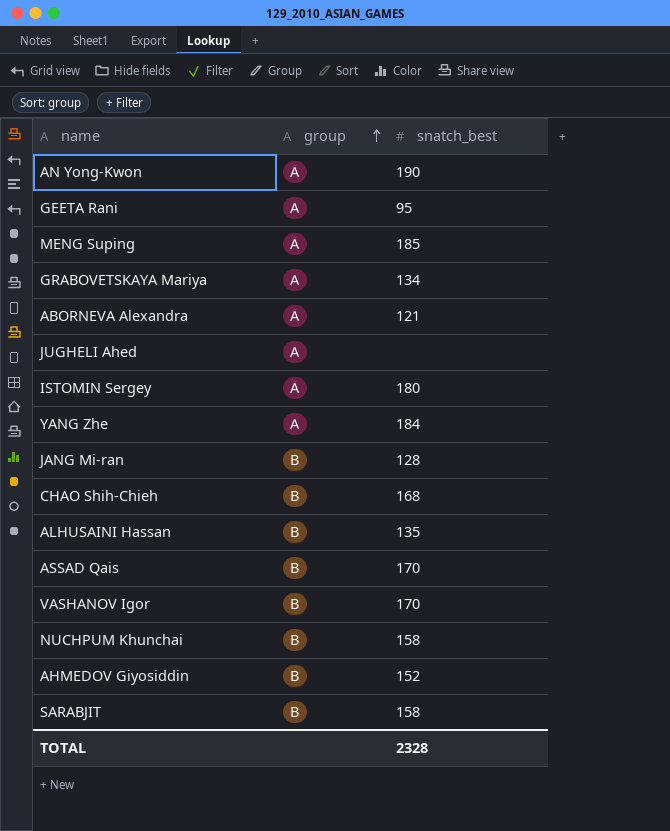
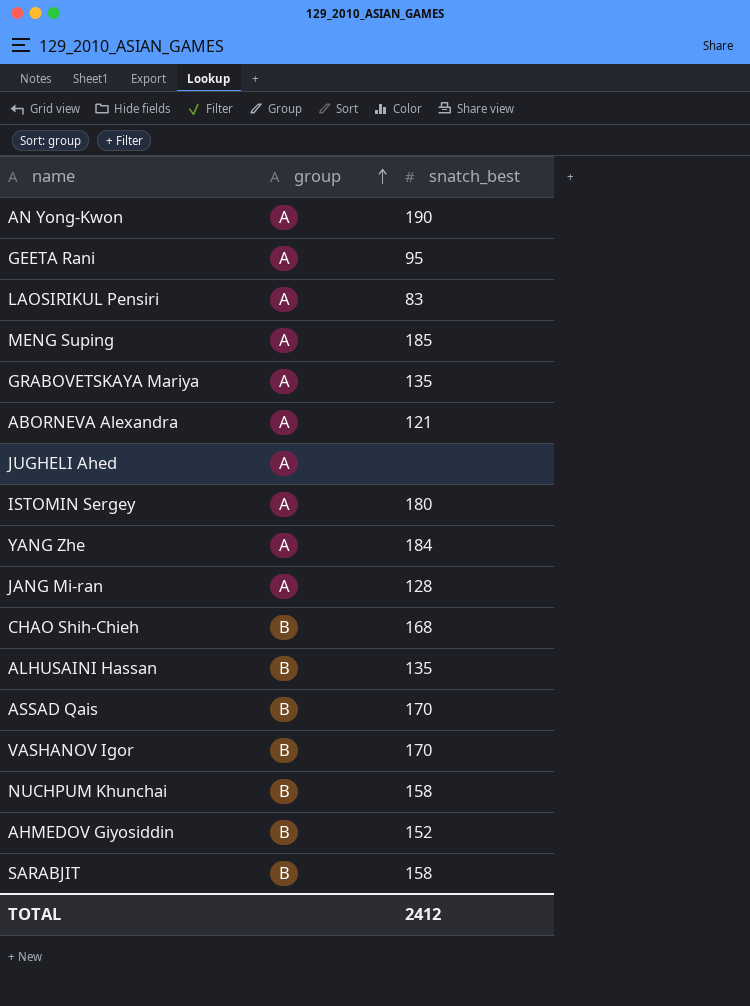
row LAOSIRIKUL Pensiri: none -> A | 83
GRABOVETSKAYA Mariya | snatch_best: 134 -> 135
JANG Mi-ran | group: B -> A
TOTAL | snatch_best: 2328 -> 2412

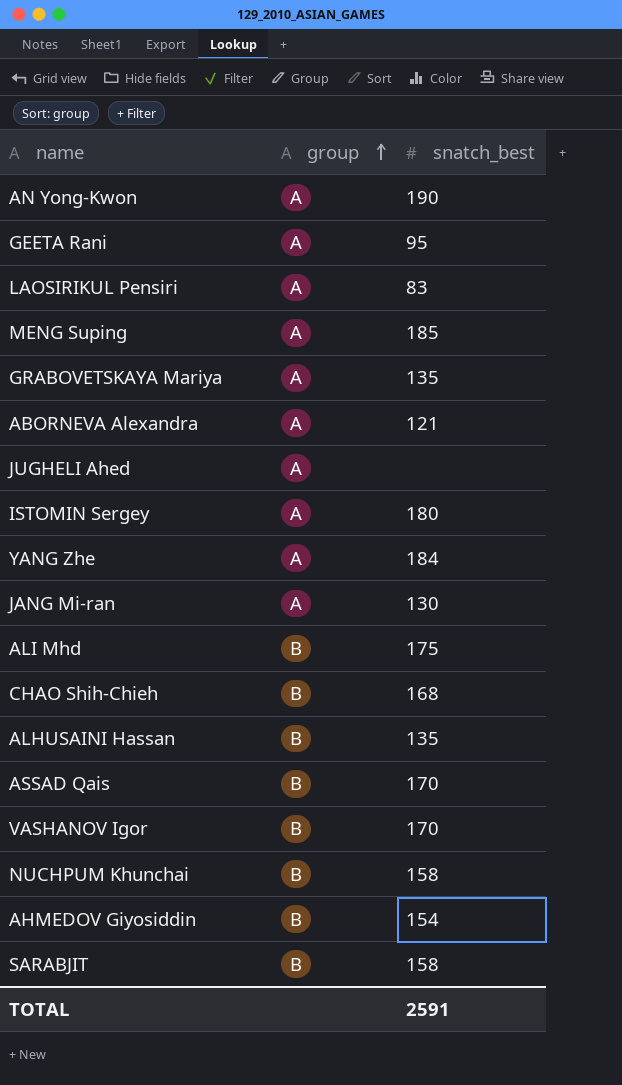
JANG Mi-ran | snatch_best: 128 -> 130
row ALI Mhd: none -> B | 175
AHMEDOV Giyosiddin | snatch_best: 152 -> 154
TOTAL | snatch_best: 2412 -> 2591

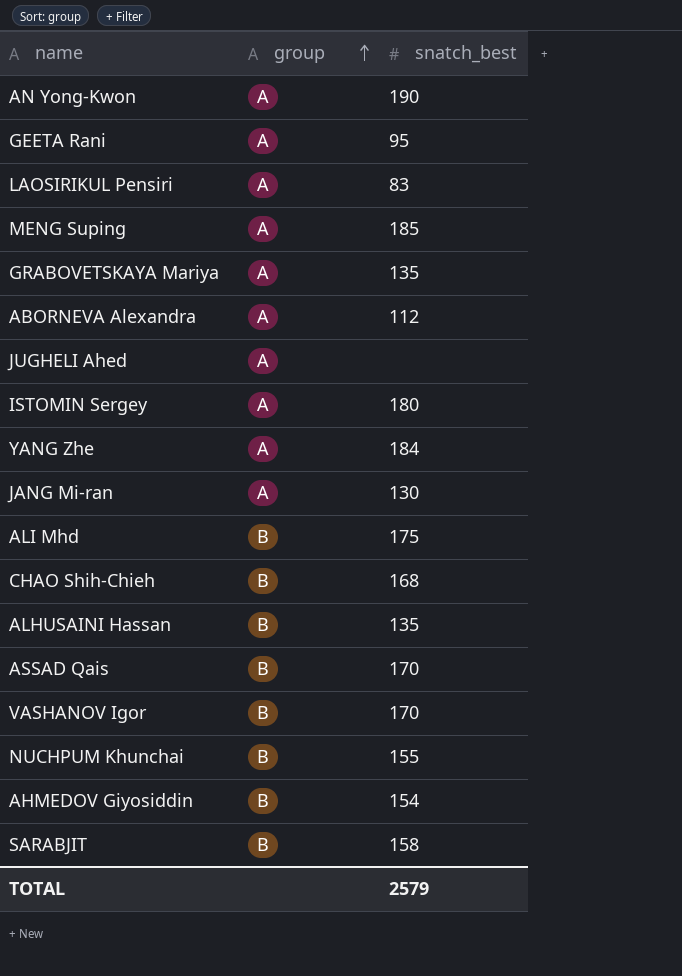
ABORNEVA Alexandra | snatch_best: 121 -> 112
NUCHPUM Khunchai | snatch_best: 158 -> 155
TOTAL | snatch_best: 2591 -> 2579

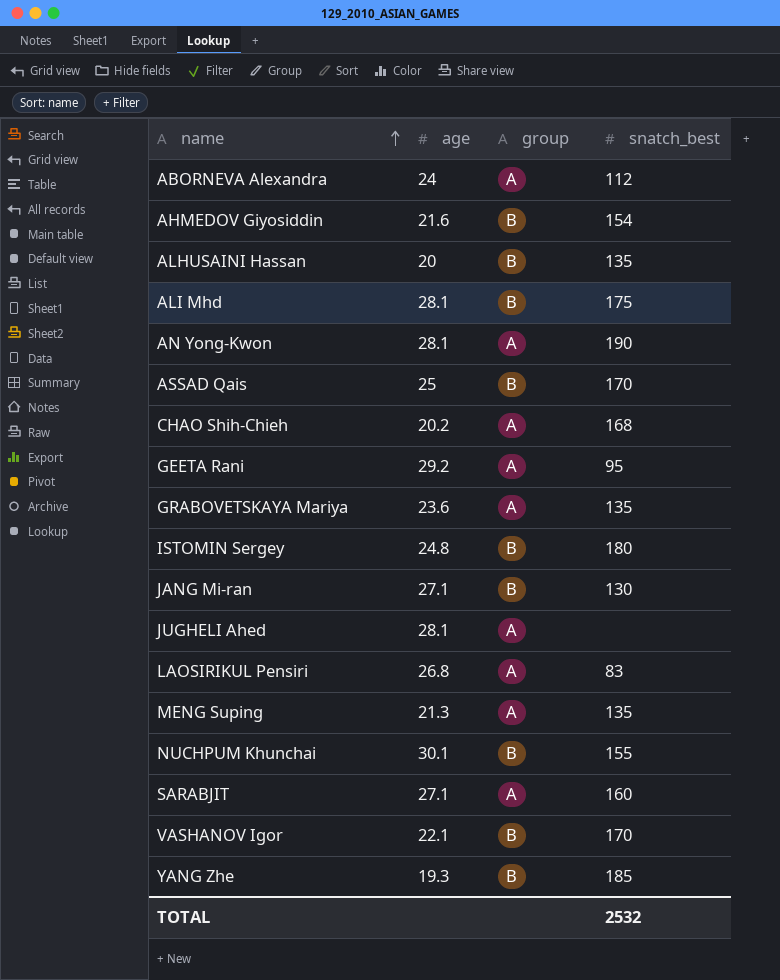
row order: group ascending -> name ascending
column age | position: none -> 2
CHAO Shih-Chieh | group: B -> A
ISTOMIN Sergey | group: A -> B
JANG Mi-ran | group: A -> B
MENG Suping | snatch_best: 185 -> 135
SARABJIT | group: B -> A
SARABJIT | snatch_best: 158 -> 160
YANG Zhe | group: A -> B
YANG Zhe | snatch_best: 184 -> 185
TOTAL | snatch_best: 2579 -> 2532

